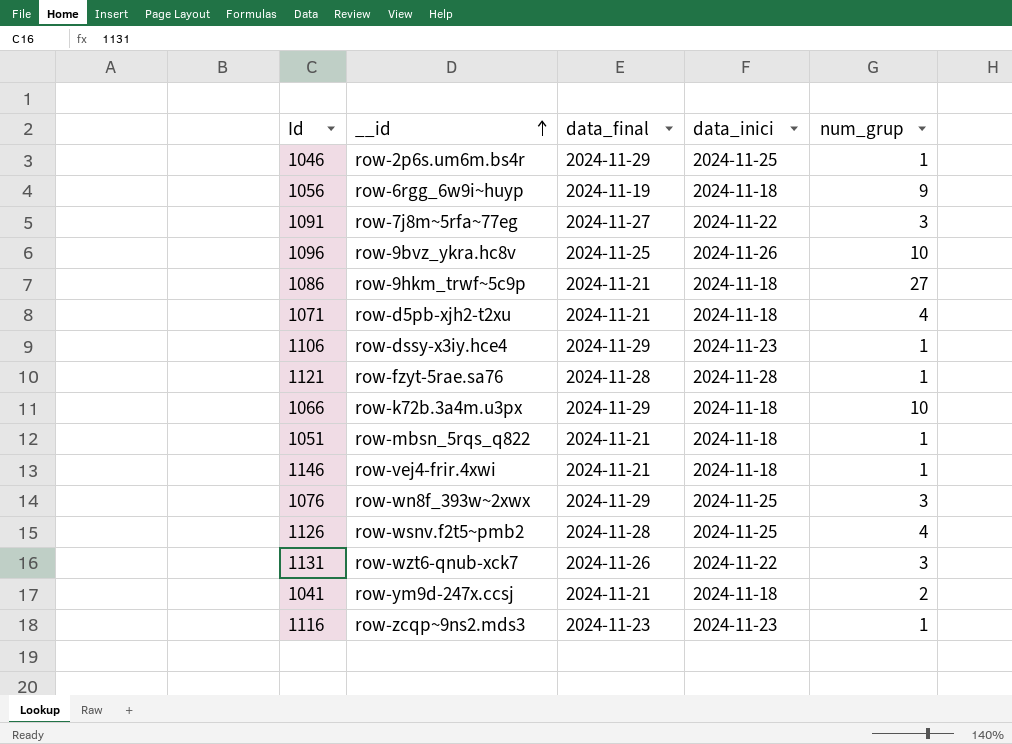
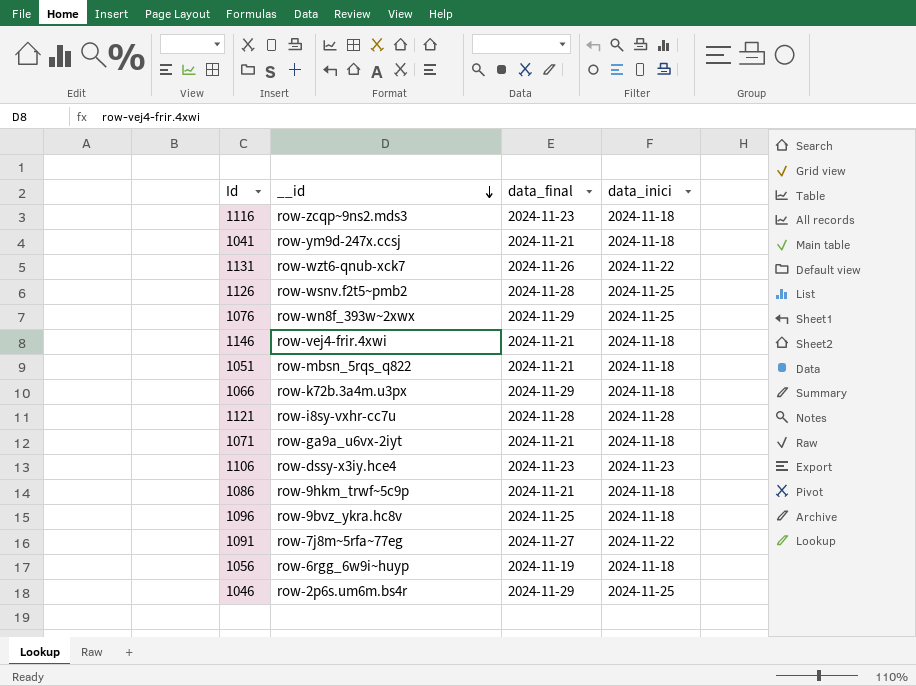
row order: __id ascending -> __id descending
column num_grup | position: 5 -> none
1116 | data_inici: 2024-11-23 -> 2024-11-18
1121 | __id: row-fzyt-5rae.sa76 -> row-i8sy-vxhr-cc7u
1071 | __id: row-d5pb-xjh2-t2xu -> row-ga9a_u6vx-2iyt
1106 | data_final: 2024-11-29 -> 2024-11-23
1096 | data_inici: 2024-11-26 -> 2024-11-18

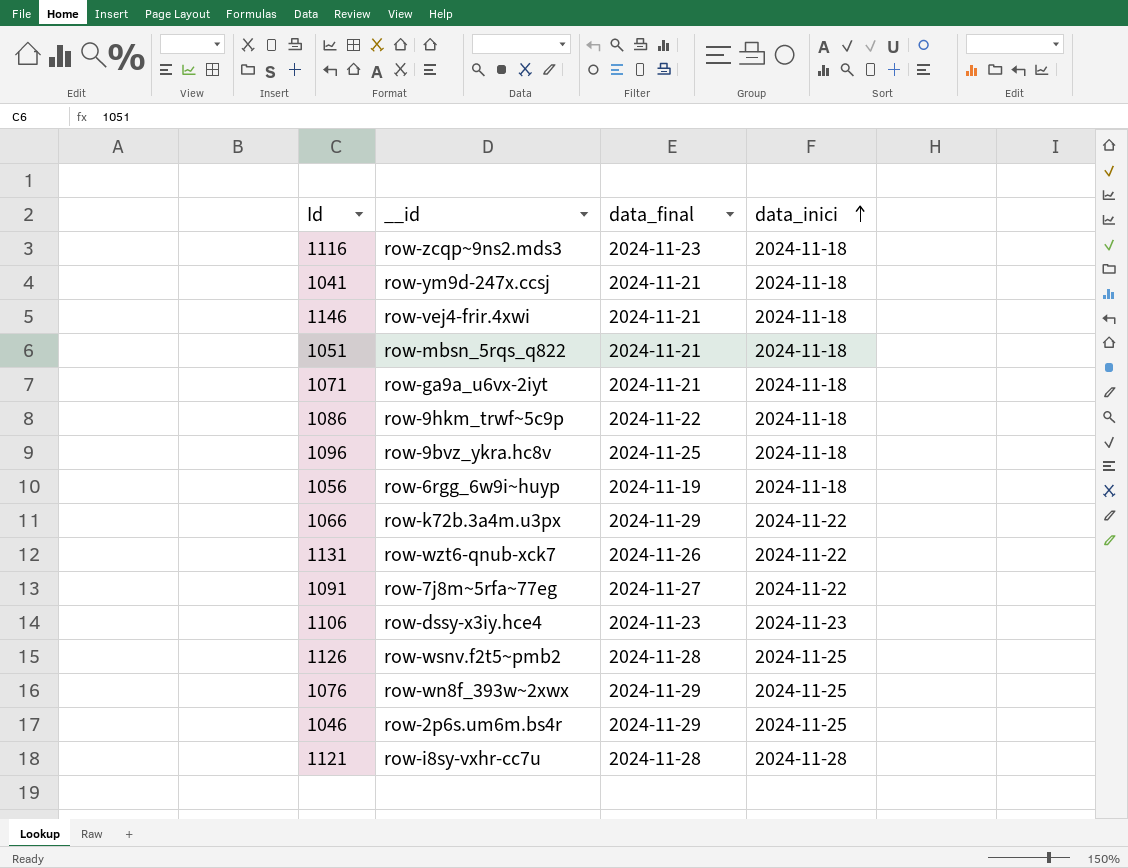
row order: __id descending -> data_inici ascending
1086 | data_final: 2024-11-21 -> 2024-11-22
1066 | data_inici: 2024-11-18 -> 2024-11-22

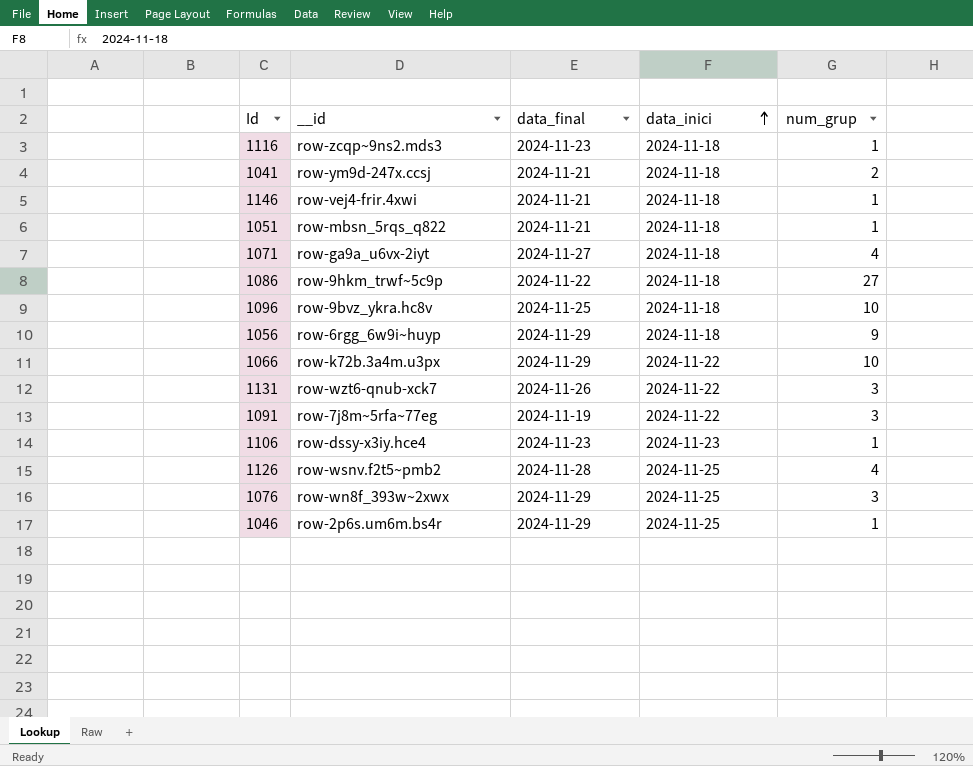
column num_grup | position: none -> 5
row 1121: row-i8sy-vxhr-cc7u | 2024-11-28 | 2024-11-28 -> none
1071 | data_final: 2024-11-21 -> 2024-11-27
1056 | data_final: 2024-11-19 -> 2024-11-29
1091 | data_final: 2024-11-27 -> 2024-11-19

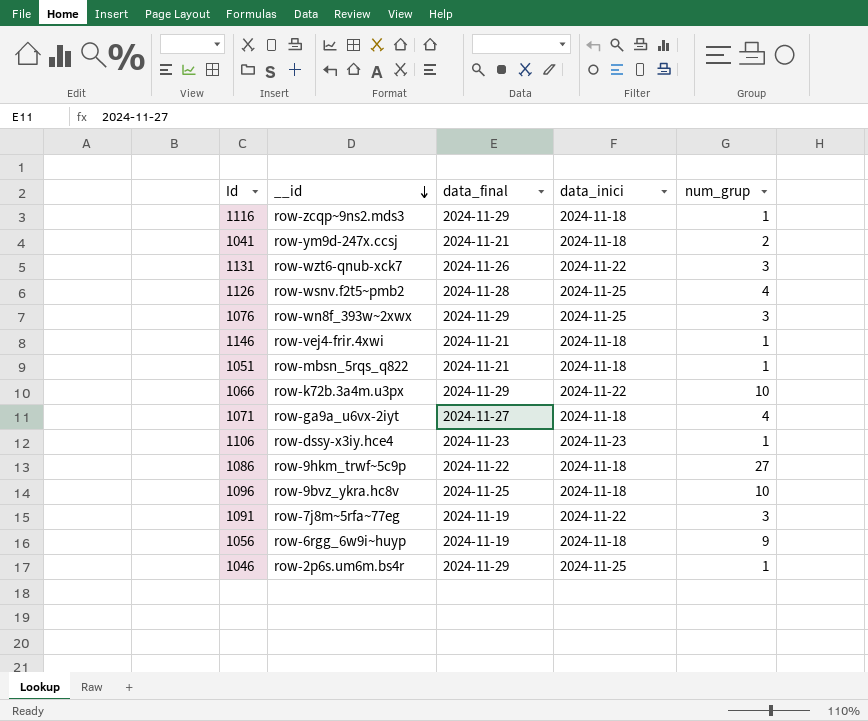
row order: data_inici ascending -> __id descending
1116 | data_final: 2024-11-23 -> 2024-11-29
1056 | data_final: 2024-11-29 -> 2024-11-19

